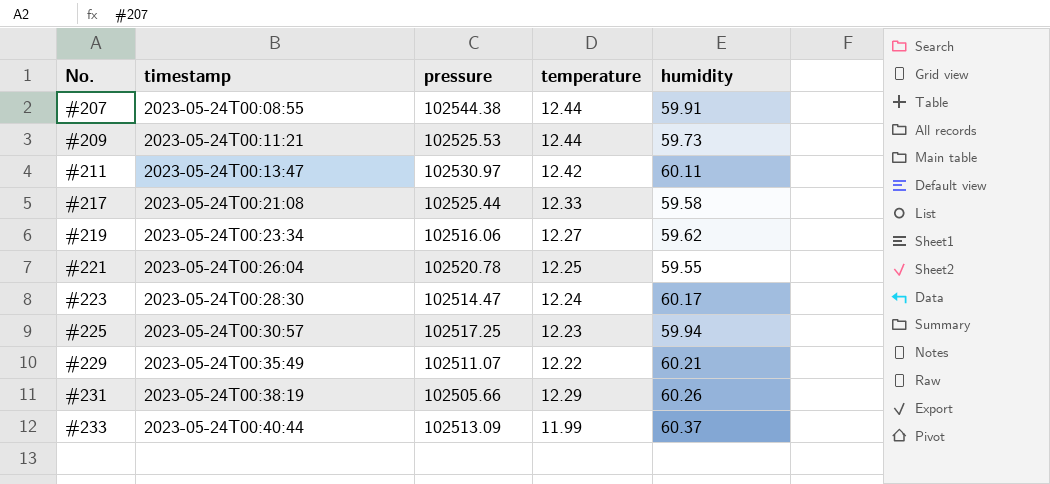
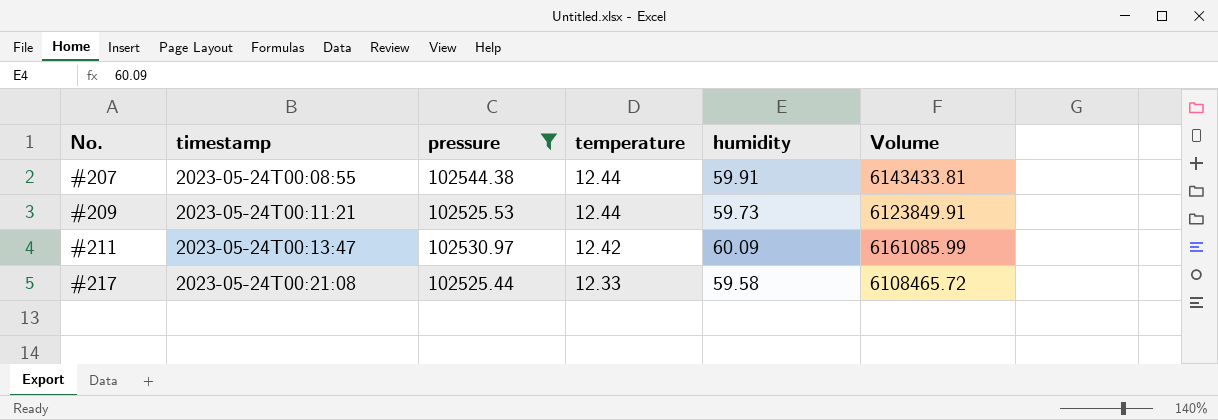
filter: none -> pressure >= 102525.44
column Volume | formula: none -> [pressure] * [humidity]
#211 | humidity: 60.11 -> 60.09

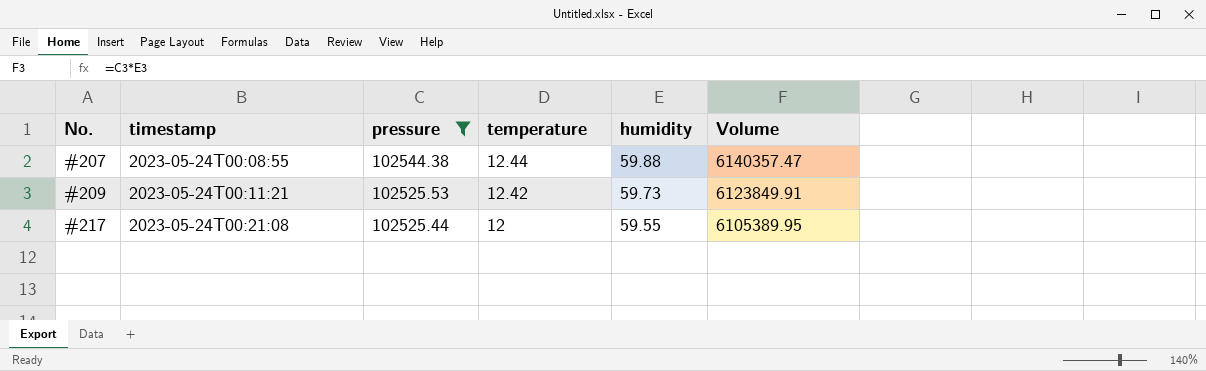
row #211: 2023-05-24T00:13:47 | 102530.97 | 12.42 | 60.09 | 6161085.99 -> none
#207 | humidity: 59.91 -> 59.88
#207 | Volume: 6143433.81 -> 6140357.47
#209 | temperature: 12.44 -> 12.42
#217 | temperature: 12.33 -> 12
#217 | humidity: 59.58 -> 59.55
#217 | Volume: 6108465.72 -> 6105389.95

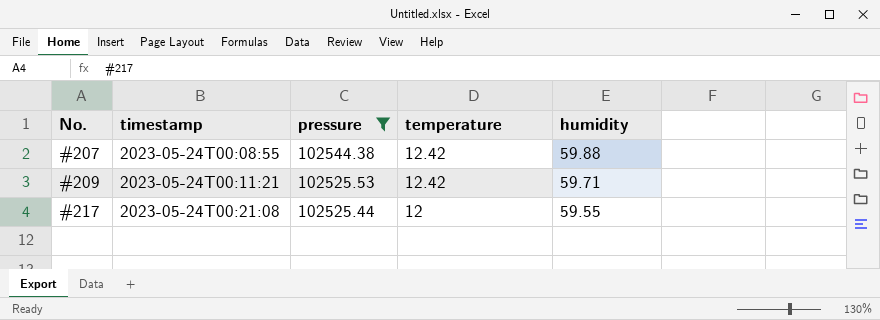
column Volume | formula: [pressure] * [humidity] -> none
#207 | temperature: 12.44 -> 12.42
#209 | humidity: 59.73 -> 59.71

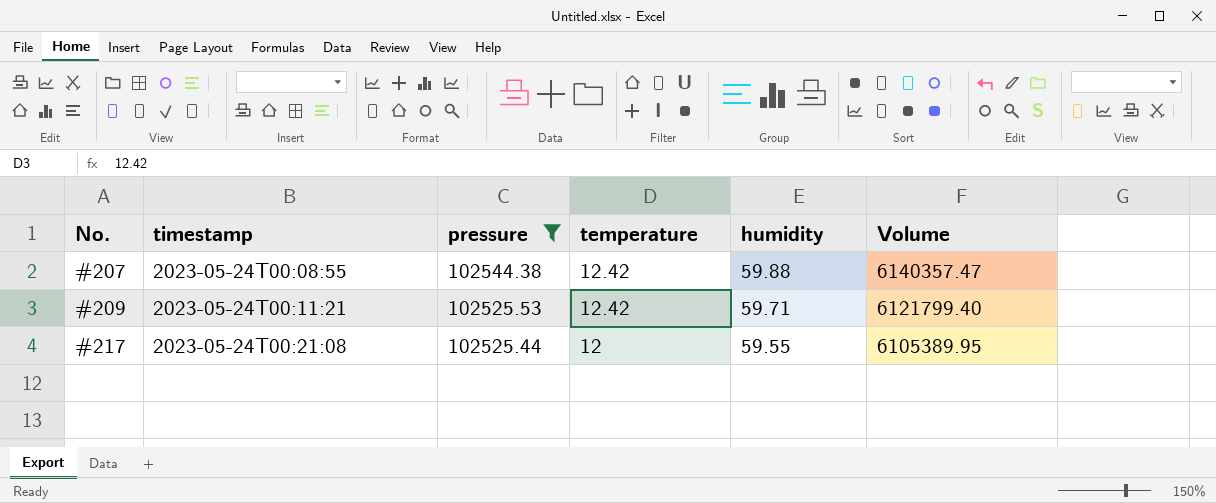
column Volume | formula: none -> [pressure] * [humidity]

